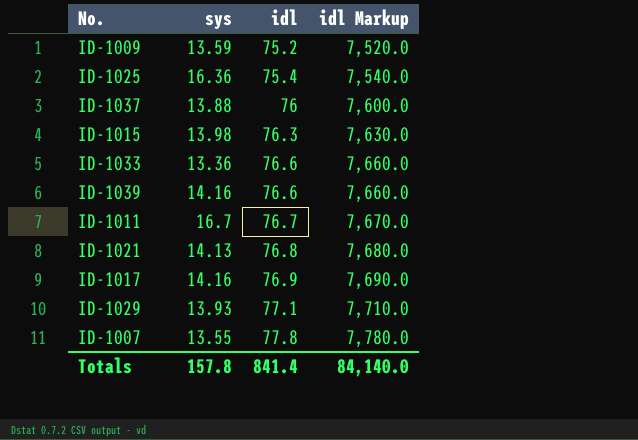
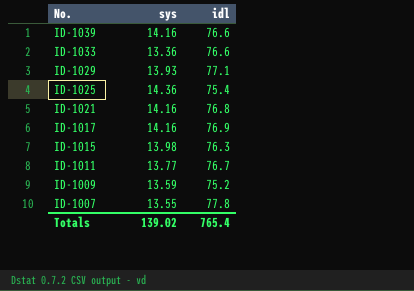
row order: idl ascending -> No. descending
column idl Markup | formula: [idl] * 100 -> none
row ID-1037: 13.88 | 76 | 7,600.0 -> none
ID-1025 | sys: 16.36 -> 14.36
ID-1021 | sys: 14.13 -> 14.16
ID-1011 | sys: 16.7 -> 13.77
Totals | sys: 157.8 -> 139.02
Totals | idl: 841.4 -> 765.4

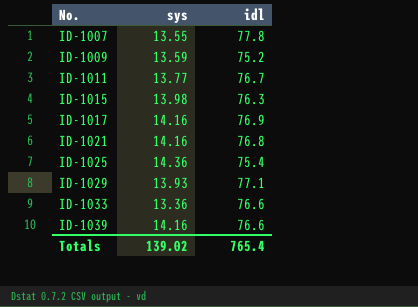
row order: No. descending -> No. ascending

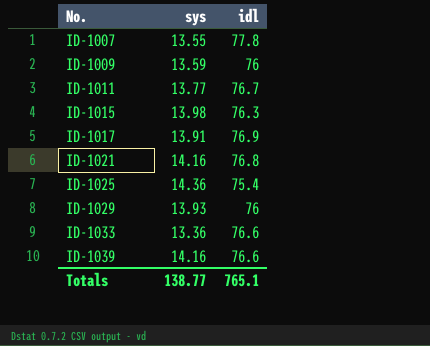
ID-1009 | idl: 75.2 -> 76
ID-1017 | sys: 14.16 -> 13.91
ID-1029 | idl: 77.1 -> 76
Totals | sys: 139.02 -> 138.77
Totals | idl: 765.4 -> 765.1

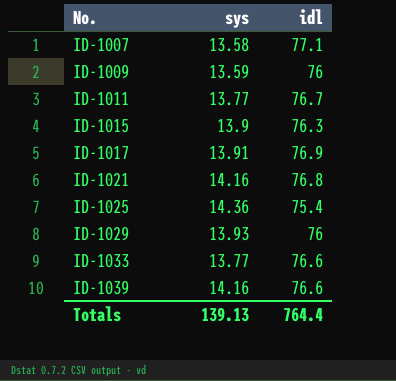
ID-1007 | sys: 13.55 -> 13.58
ID-1007 | idl: 77.8 -> 77.1
ID-1015 | sys: 13.98 -> 13.9
ID-1033 | sys: 13.36 -> 13.77
Totals | sys: 138.77 -> 139.13
Totals | idl: 765.1 -> 764.4

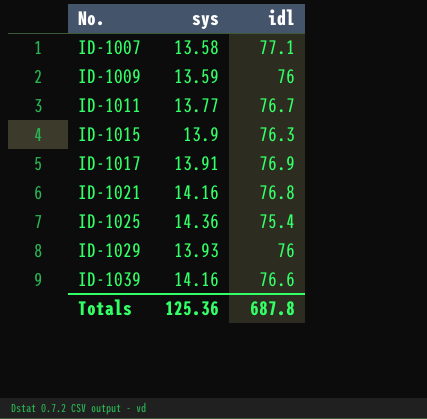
row ID-1033: 13.77 | 76.6 -> none
Totals | sys: 139.13 -> 125.36
Totals | idl: 764.4 -> 687.8

